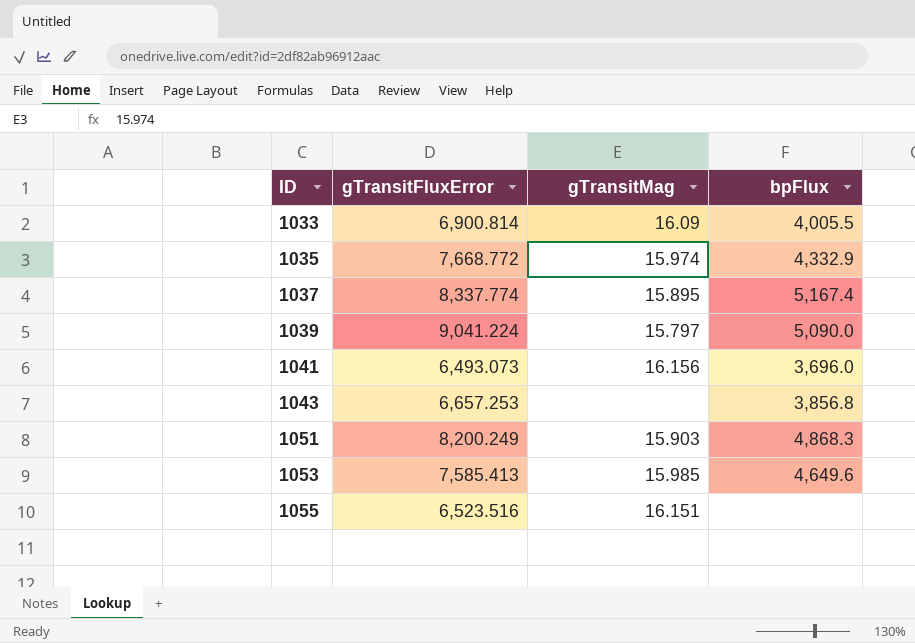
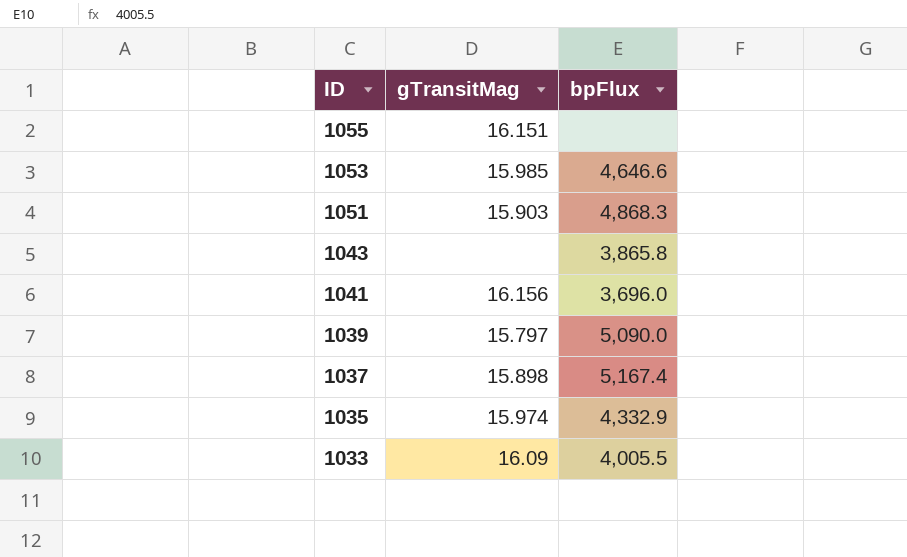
row order: ID ascending -> ID descending
column gTransitFluxError | position: 2 -> none
1053 | bpFlux: 4,649.6 -> 4,646.6
1043 | bpFlux: 3,856.8 -> 3,865.8
1037 | gTransitMag: 15.895 -> 15.898

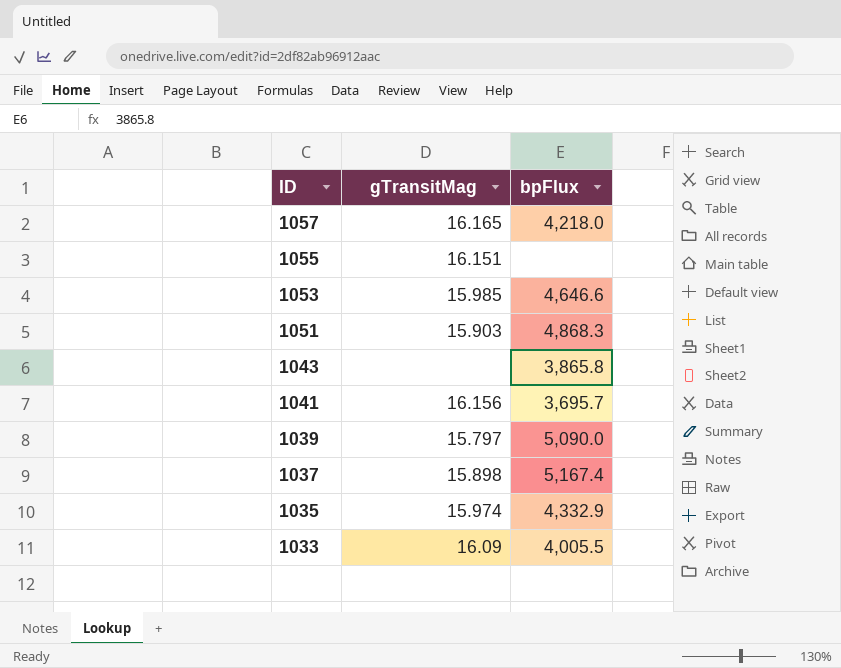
row 1057: none -> 16.165 | 4,218.0
1041 | bpFlux: 3,696.0 -> 3,695.7

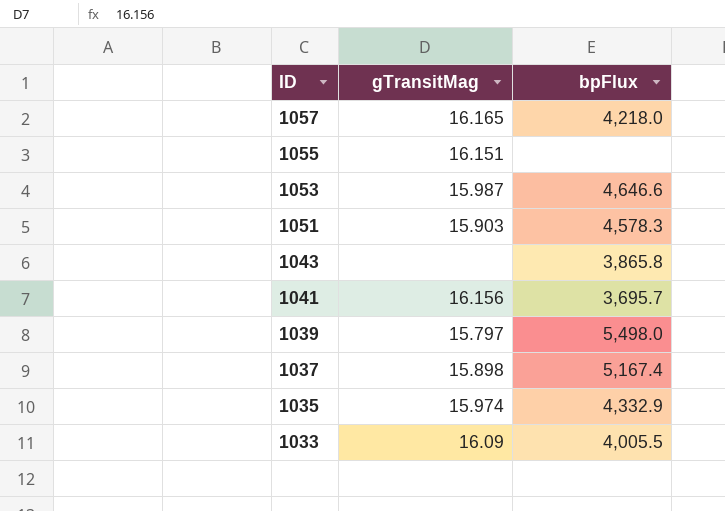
1053 | gTransitMag: 15.985 -> 15.987
1051 | bpFlux: 4,868.3 -> 4,578.3
1039 | bpFlux: 5,090.0 -> 5,498.0

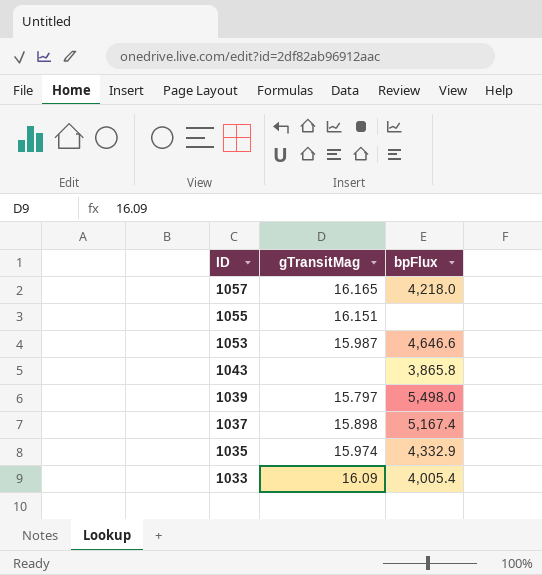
row 1051: 15.903 | 4,578.3 -> none
row 1041: 16.156 | 3,695.7 -> none
1033 | bpFlux: 4,005.5 -> 4,005.4

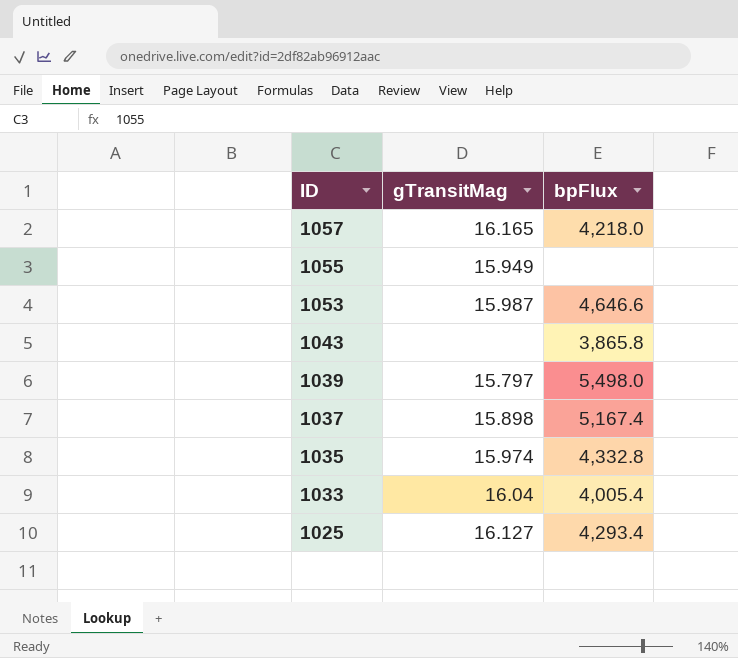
1055 | gTransitMag: 16.151 -> 15.949
1035 | bpFlux: 4,332.9 -> 4,332.8
1033 | gTransitMag: 16.09 -> 16.04
row 1025: none -> 16.127 | 4,293.4

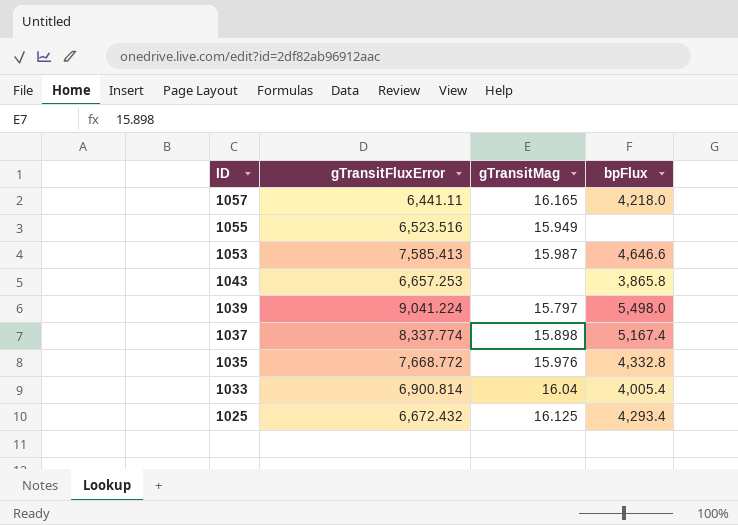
column gTransitFluxError | position: none -> 2
1035 | gTransitMag: 15.974 -> 15.976
1025 | gTransitMag: 16.127 -> 16.125

